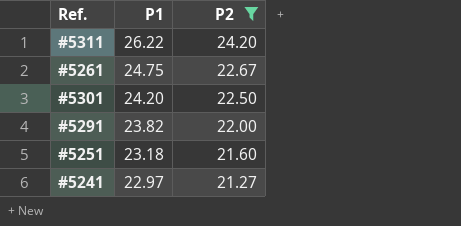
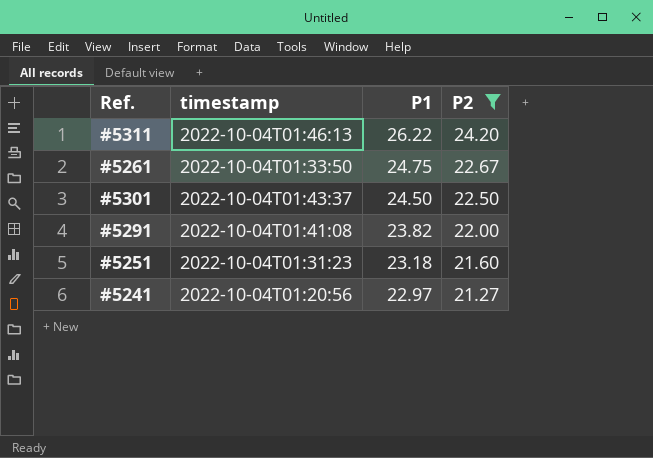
column timestamp | position: none -> 2
#5301 | P1: 24.20 -> 24.50

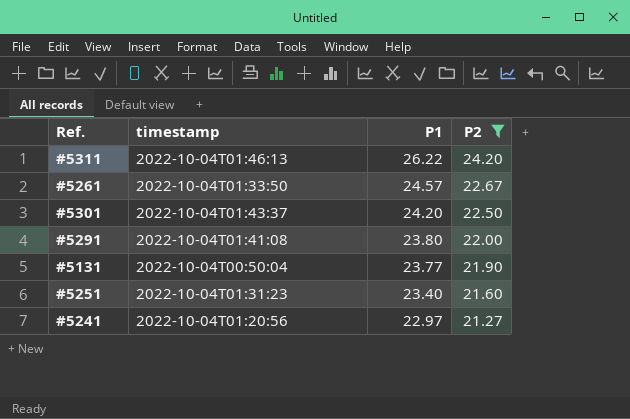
#5261 | P1: 24.75 -> 24.57
#5301 | P1: 24.50 -> 24.20
#5291 | P1: 23.82 -> 23.80
row #5131: none -> 2022-10-04T00:50:04 | 23.77 | 21.90
#5251 | P1: 23.18 -> 23.40

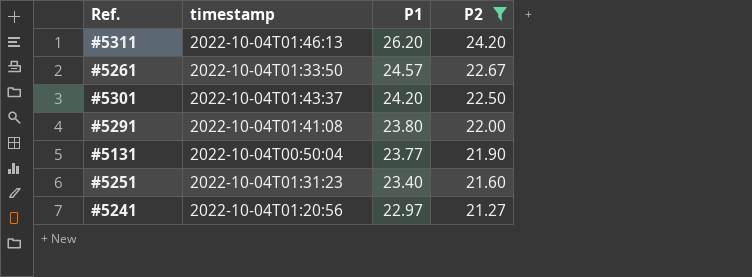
#5311 | P1: 26.22 -> 26.20

